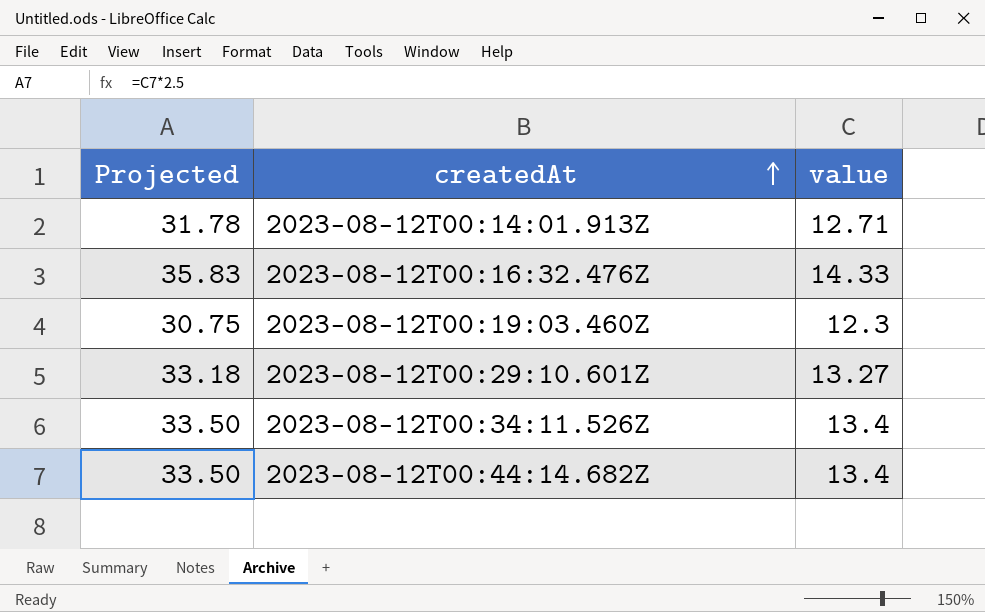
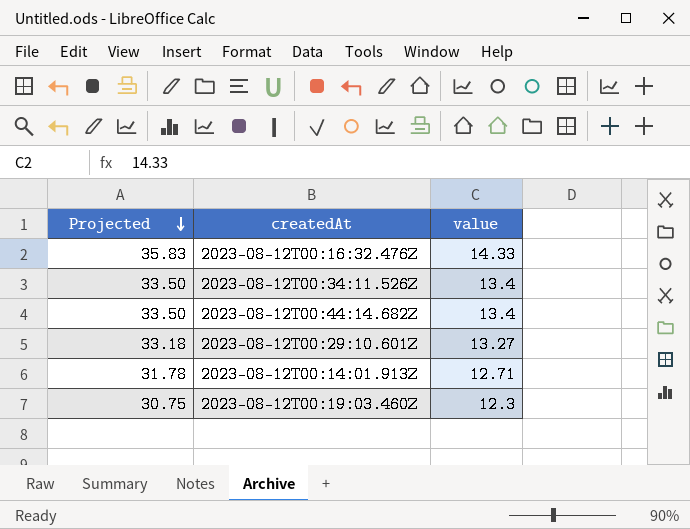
row order: createdAt ascending -> Projected descending

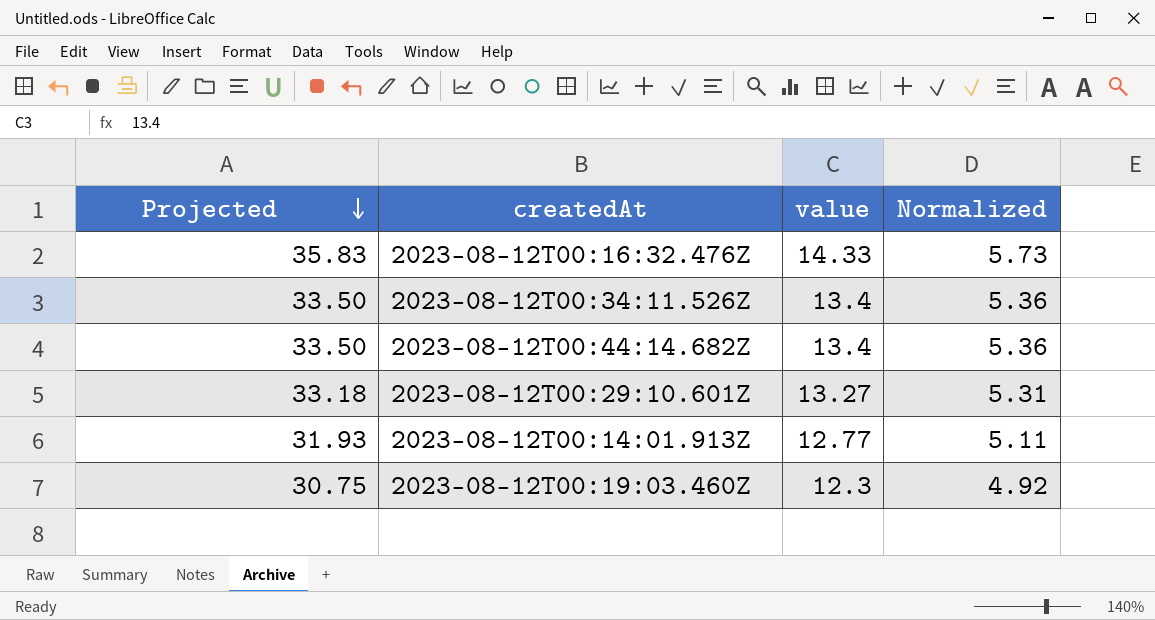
column Normalized | formula: none -> [value] * 0.4
2023-08-12T00:14:01.913Z | Projected: 31.78 -> 31.93
2023-08-12T00:14:01.913Z | value: 12.71 -> 12.77

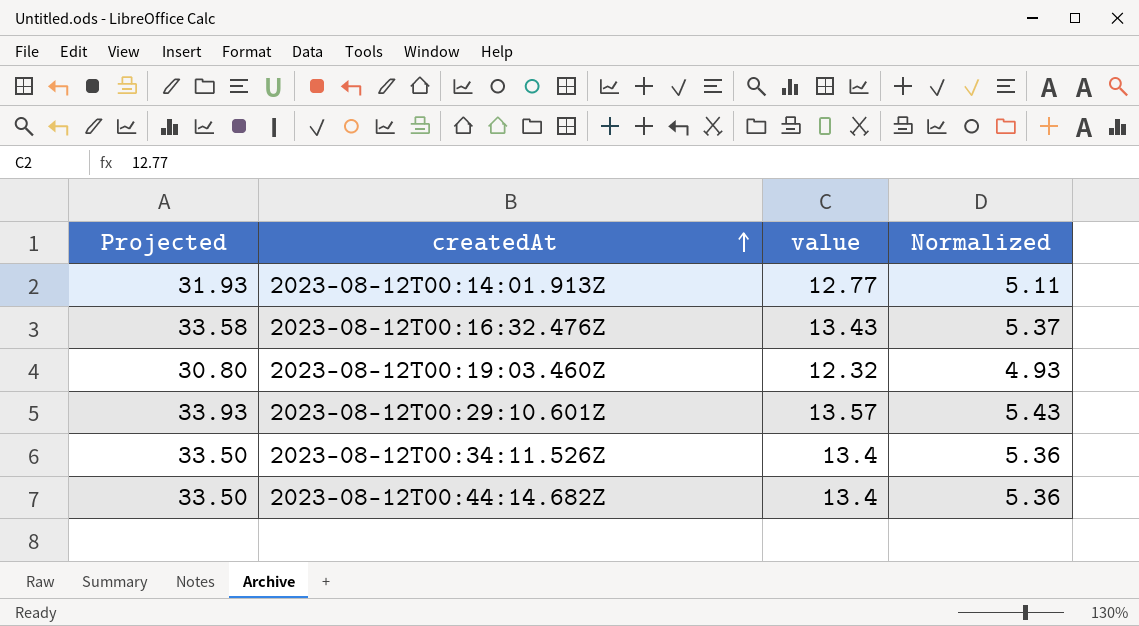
row order: Projected descending -> createdAt ascending
2023-08-12T00:16:32.476Z | Projected: 35.83 -> 33.58
2023-08-12T00:16:32.476Z | value: 14.33 -> 13.43
2023-08-12T00:16:32.476Z | Normalized: 5.73 -> 5.37
2023-08-12T00:19:03.460Z | Projected: 30.75 -> 30.80
2023-08-12T00:19:03.460Z | value: 12.3 -> 12.32
2023-08-12T00:19:03.460Z | Normalized: 4.92 -> 4.93
2023-08-12T00:29:10.601Z | Projected: 33.18 -> 33.93
2023-08-12T00:29:10.601Z | value: 13.27 -> 13.57
2023-08-12T00:29:10.601Z | Normalized: 5.31 -> 5.43

